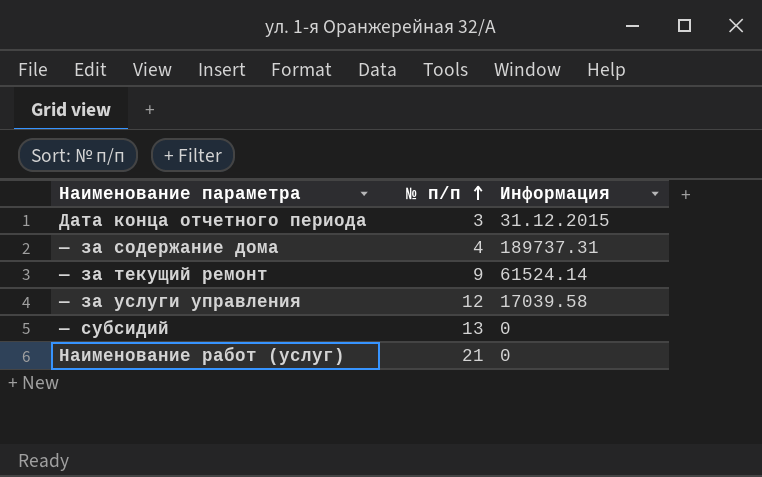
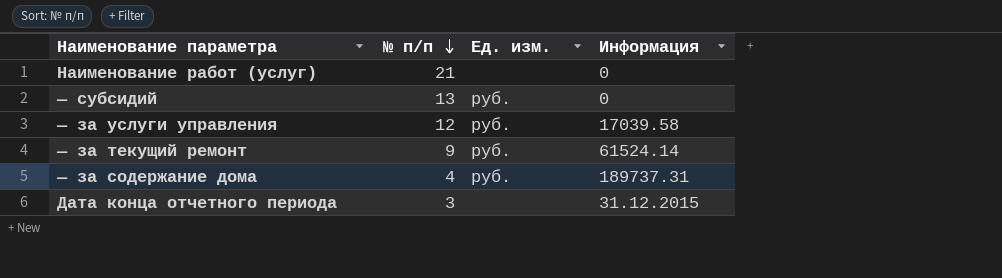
row order: № п/п ascending -> № п/п descending
column Ед. изм. | position: none -> 3

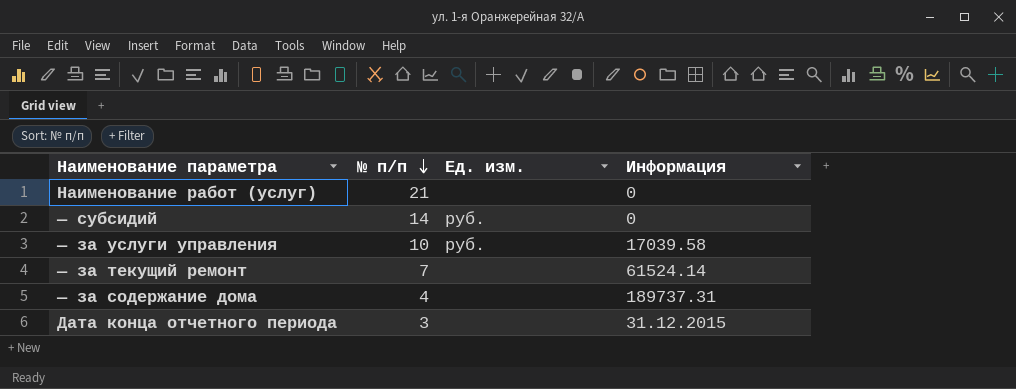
— субсидий | № п/п: 13 -> 14
— за услуги управления | № п/п: 12 -> 10
— за текущий ремонт | № п/п: 9 -> 7
— за текущий ремонт | Ед. изм.: руб. -> none
— за содержание дома | Ед. изм.: руб. -> none

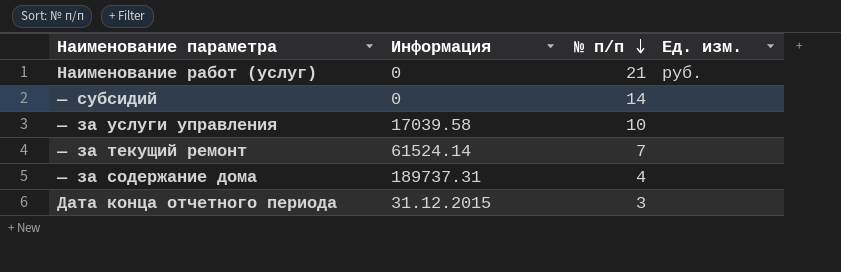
column Информация | position: 4 -> 2
Наименование работ (услуг) | Ед. изм.: none -> руб.
— субсидий | Ед. изм.: руб. -> none
— за услуги управления | Ед. изм.: руб. -> none

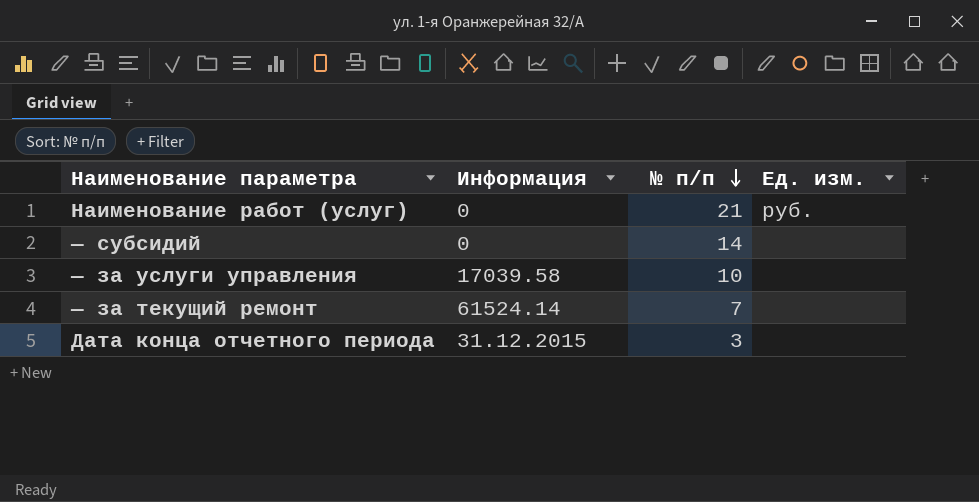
row — за содержание дома: 189737.31 | 4 | none -> none

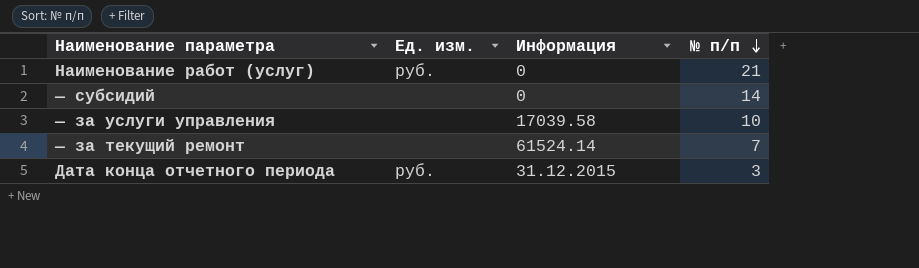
column Ед. изм. | position: 4 -> 2
Дата конца отчетного периода | Ед. изм.: none -> руб.

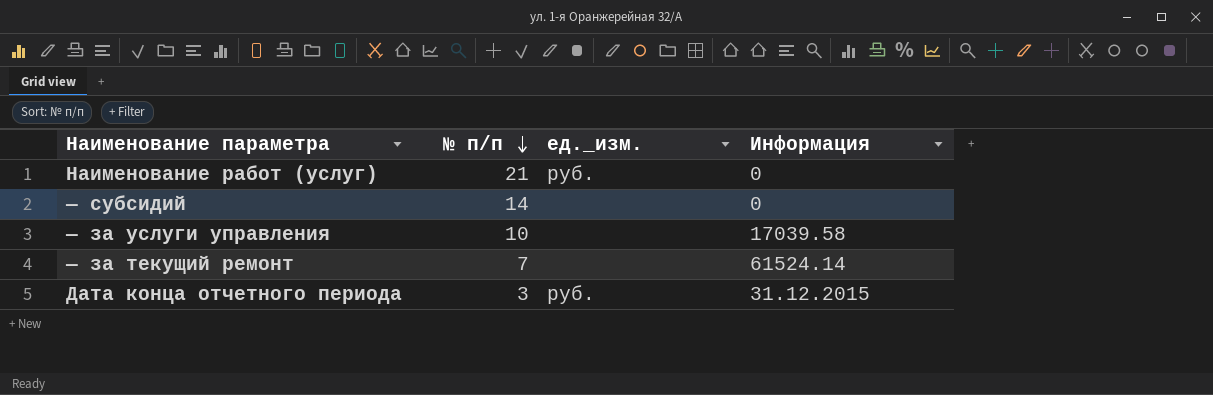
column № п/п | position: 4 -> 2
column name: Ед. изм. -> ед._изм.

